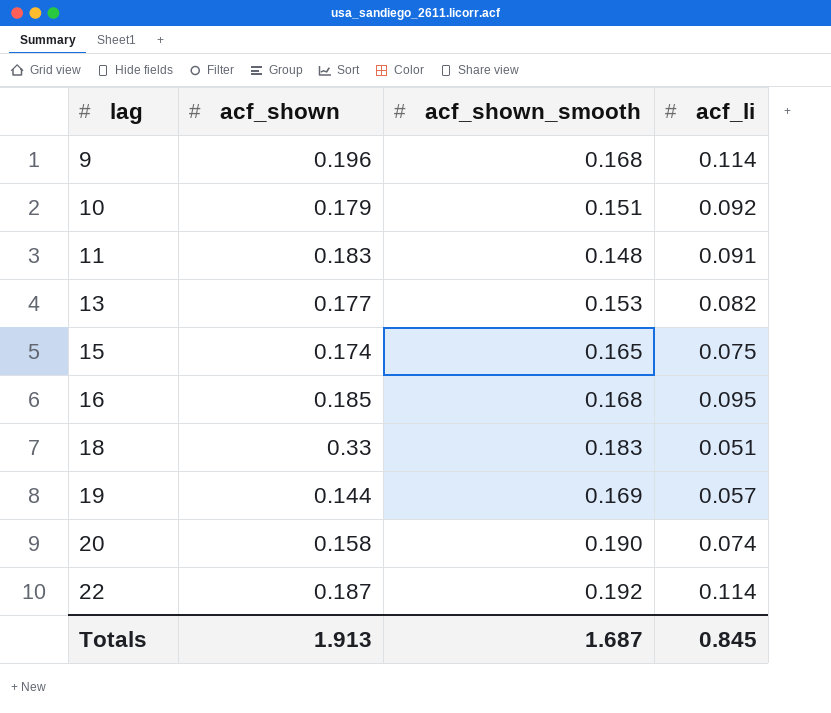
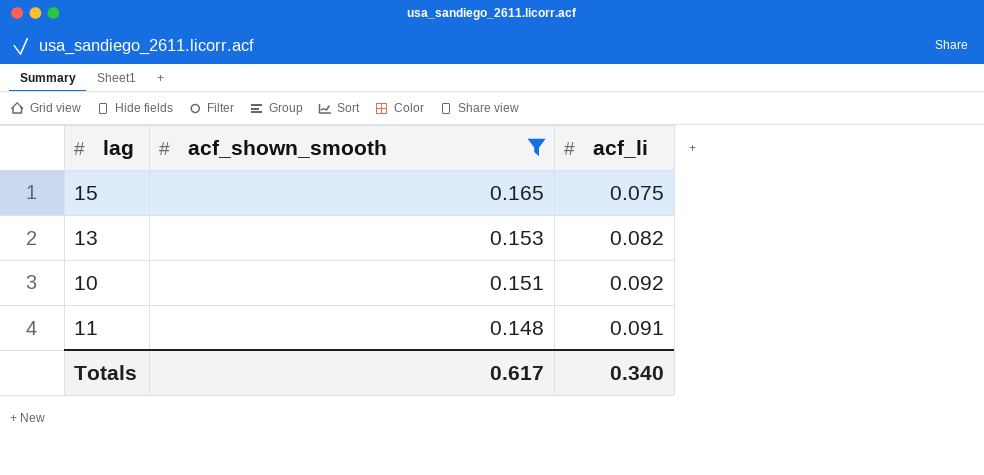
filter: none -> acf_shown_smooth <= 0.165
row order: lag ascending -> acf_shown_smooth descending
column acf_shown | position: 2 -> none
Totals | acf_shown_smooth: 1.687 -> 0.617
Totals | acf_li: 0.845 -> 0.340

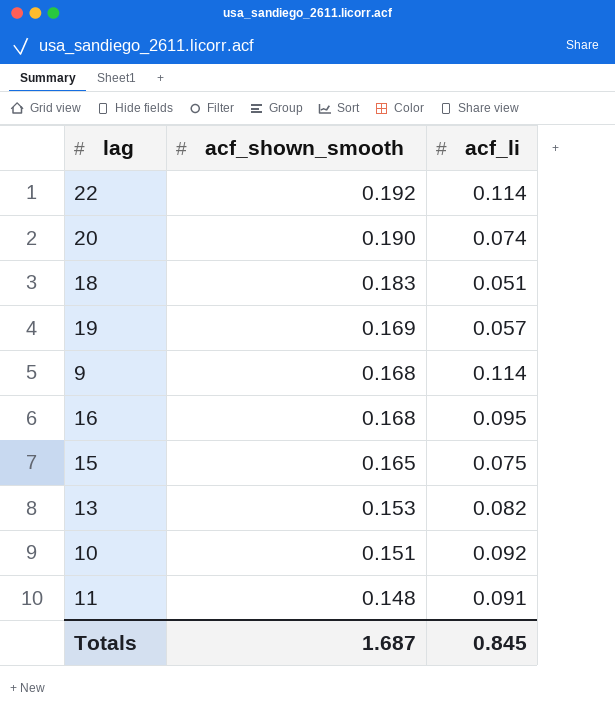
filter: acf_shown_smooth <= 0.165 -> none
Totals | acf_shown_smooth: 0.617 -> 1.687
Totals | acf_li: 0.340 -> 0.845

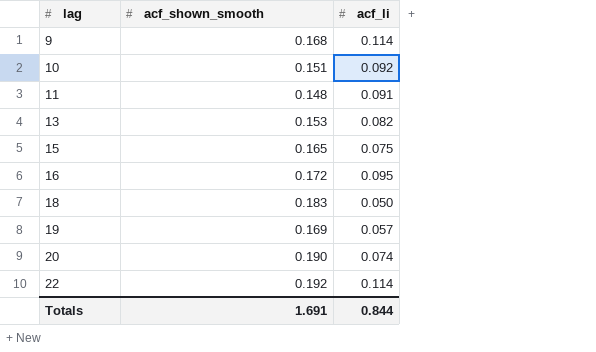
row order: acf_shown_smooth descending -> lag ascending
16 | acf_shown_smooth: 0.168 -> 0.172
18 | acf_li: 0.051 -> 0.050
Totals | acf_shown_smooth: 1.687 -> 1.691
Totals | acf_li: 0.845 -> 0.844

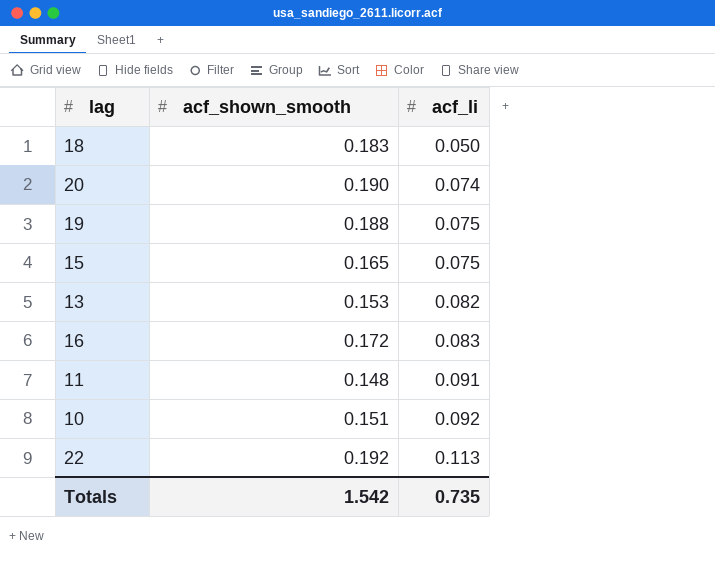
row order: lag ascending -> acf_li ascending
row 9: 0.168 | 0.114 -> none
19 | acf_shown_smooth: 0.169 -> 0.188
19 | acf_li: 0.057 -> 0.075
16 | acf_li: 0.095 -> 0.083
22 | acf_li: 0.114 -> 0.113
Totals | acf_shown_smooth: 1.691 -> 1.542
Totals | acf_li: 0.844 -> 0.735

